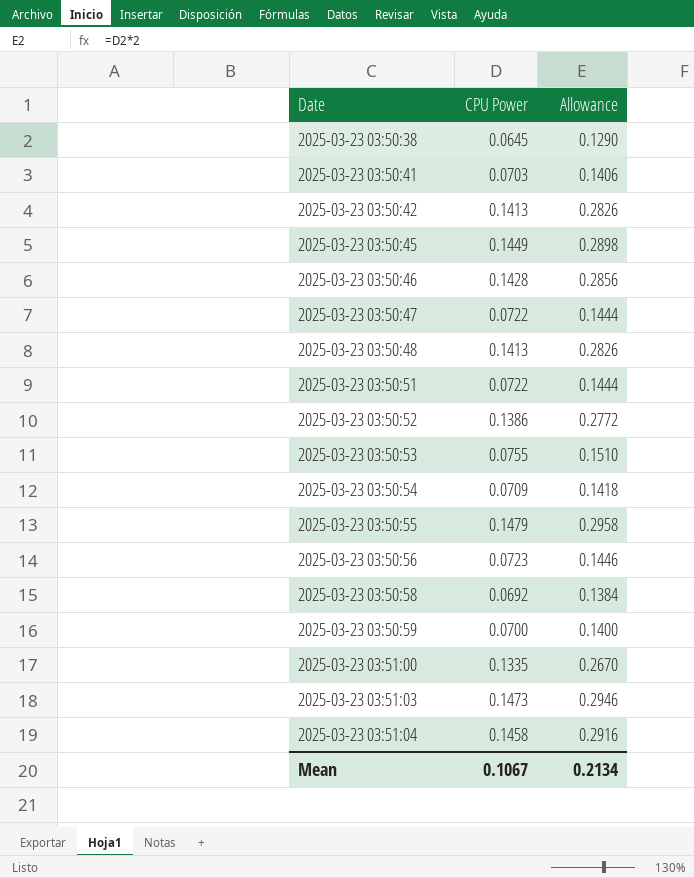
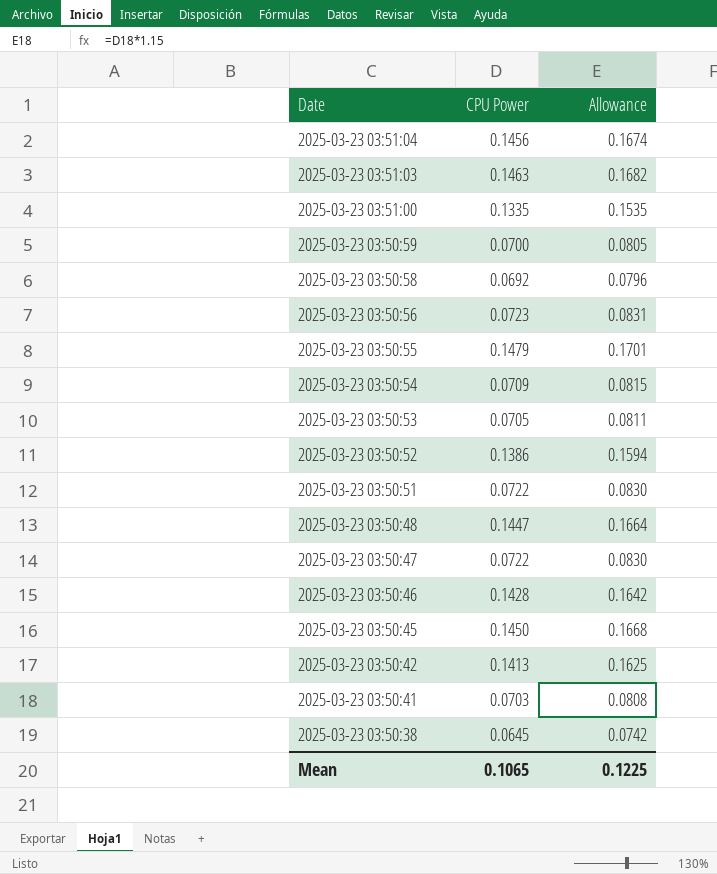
row order: Date ascending -> Date descending
column Allowance | formula: [CPU Power] * 2 -> [CPU Power] * 1.15
2025-03-23 03:51:04 | CPU Power: 0.1458 -> 0.1456
2025-03-23 03:51:03 | CPU Power: 0.1473 -> 0.1463
2025-03-23 03:50:53 | CPU Power: 0.0755 -> 0.0705
2025-03-23 03:50:48 | CPU Power: 0.1413 -> 0.1447
2025-03-23 03:50:45 | CPU Power: 0.1449 -> 0.1450
Mean | CPU Power: 0.1067 -> 0.1065
Mean | Allowance: 0.2134 -> 0.1225

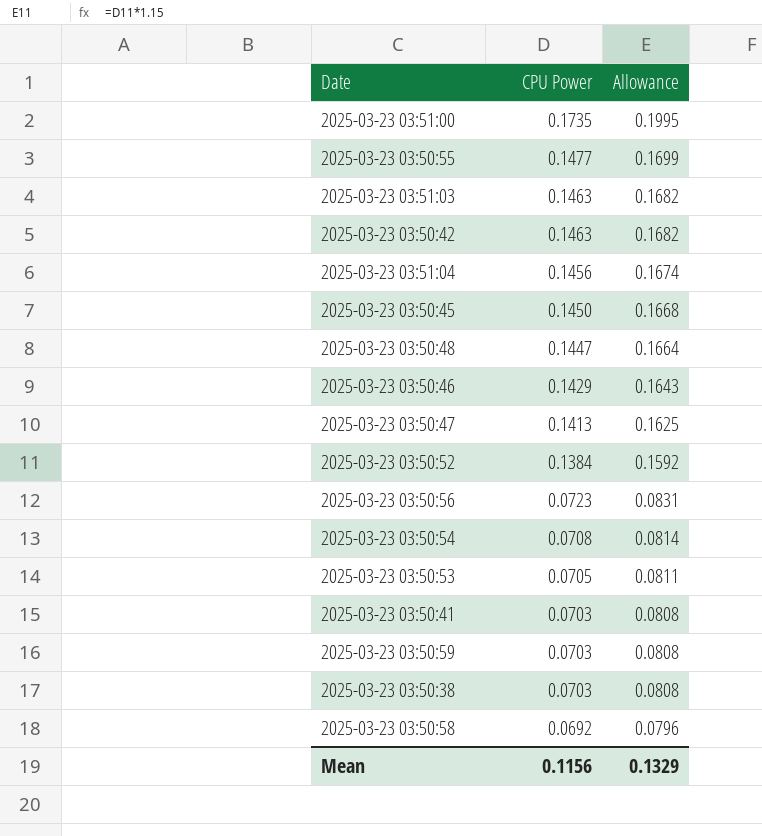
row order: Date descending -> CPU Power descending
row 2025-03-23 03:50:51: 0.0722 | 0.0830 -> none
2025-03-23 03:51:00 | CPU Power: 0.1335 -> 0.1735
2025-03-23 03:51:00 | Allowance: 0.1535 -> 0.1995
2025-03-23 03:50:55 | CPU Power: 0.1479 -> 0.1477
2025-03-23 03:50:55 | Allowance: 0.1701 -> 0.1699
2025-03-23 03:50:42 | CPU Power: 0.1413 -> 0.1463
2025-03-23 03:50:42 | Allowance: 0.1625 -> 0.1682
2025-03-23 03:50:46 | CPU Power: 0.1428 -> 0.1429
2025-03-23 03:50:46 | Allowance: 0.1642 -> 0.1643
2025-03-23 03:50:47 | CPU Power: 0.0722 -> 0.1413
2025-03-23 03:50:47 | Allowance: 0.0830 -> 0.1625
2025-03-23 03:50:52 | CPU Power: 0.1386 -> 0.1384
2025-03-23 03:50:52 | Allowance: 0.1594 -> 0.1592
2025-03-23 03:50:54 | CPU Power: 0.0709 -> 0.0708
2025-03-23 03:50:54 | Allowance: 0.0815 -> 0.0814
2025-03-23 03:50:59 | CPU Power: 0.0700 -> 0.0703
2025-03-23 03:50:59 | Allowance: 0.0805 -> 0.0808
2025-03-23 03:50:38 | CPU Power: 0.0645 -> 0.0703
2025-03-23 03:50:38 | Allowance: 0.0742 -> 0.0808
Mean | CPU Power: 0.1065 -> 0.1156
Mean | Allowance: 0.1225 -> 0.1329

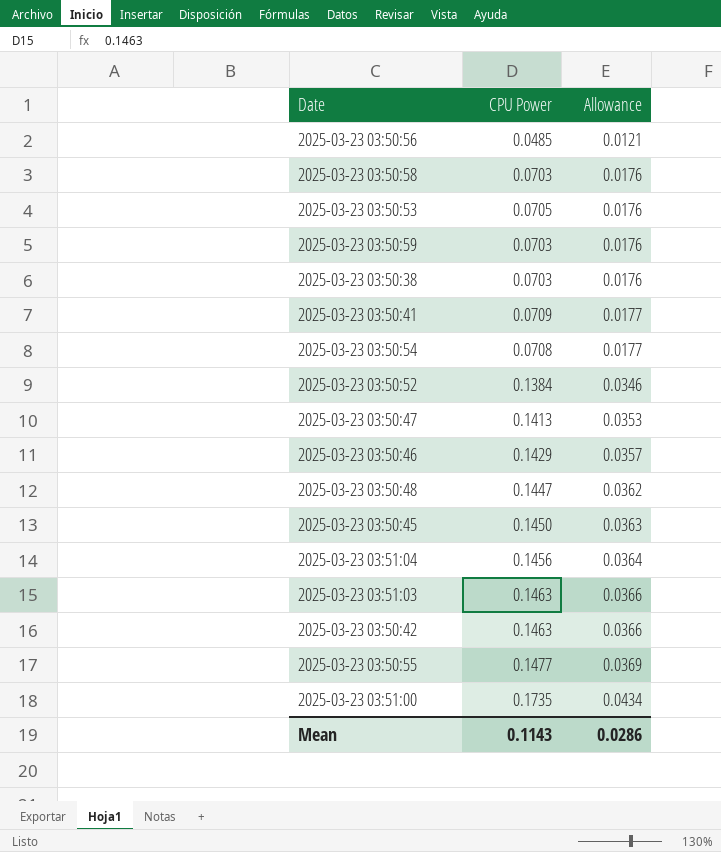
row order: CPU Power descending -> Allowance ascending
column Allowance | formula: [CPU Power] * 1.15 -> [CPU Power] * 0.25
2025-03-23 03:50:56 | CPU Power: 0.0723 -> 0.0485
2025-03-23 03:50:58 | CPU Power: 0.0692 -> 0.0703
2025-03-23 03:50:41 | CPU Power: 0.0703 -> 0.0709
Mean | CPU Power: 0.1156 -> 0.1143
Mean | Allowance: 0.1329 -> 0.0286

